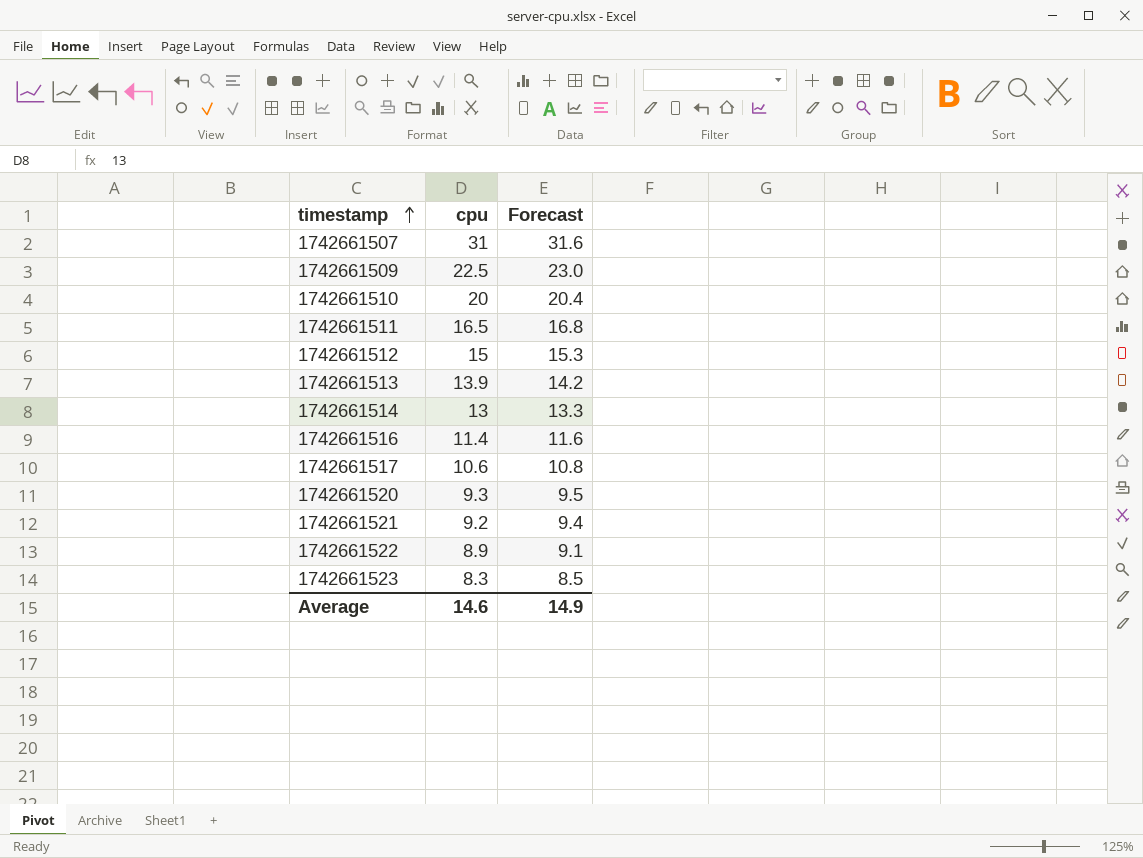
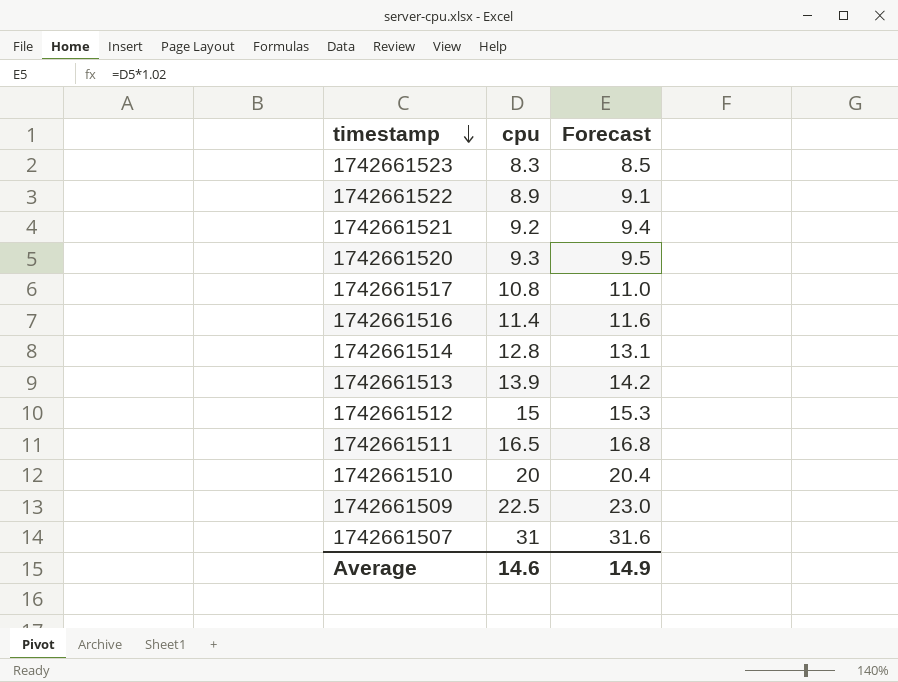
row order: timestamp ascending -> timestamp descending
1742661517 | cpu: 10.6 -> 10.8
1742661517 | Forecast: 10.8 -> 11.0
1742661514 | cpu: 13 -> 12.8
1742661514 | Forecast: 13.3 -> 13.1

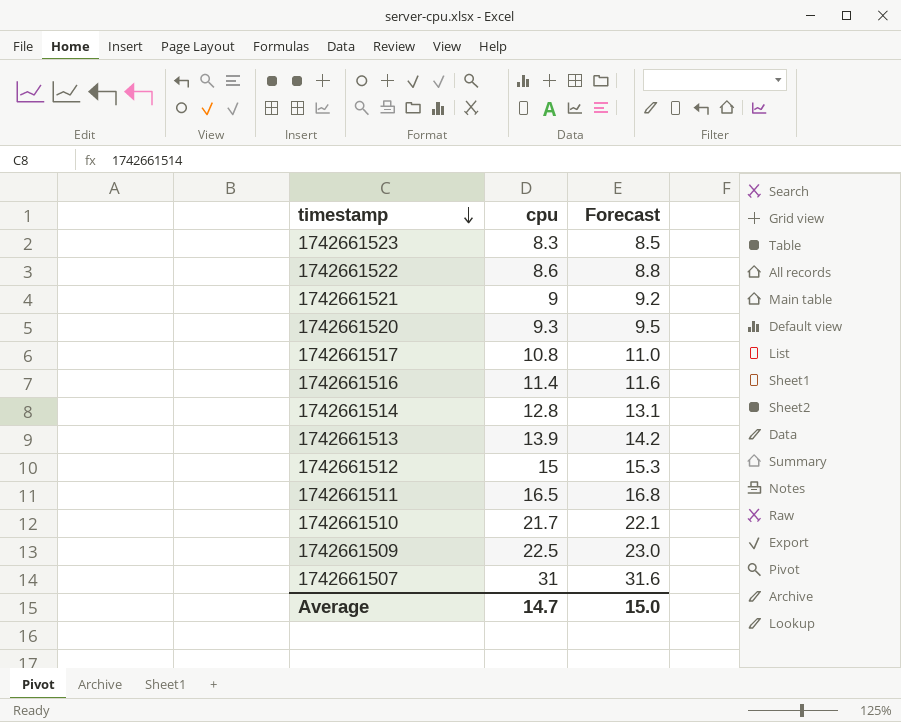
1742661522 | cpu: 8.9 -> 8.6
1742661522 | Forecast: 9.1 -> 8.8
1742661521 | cpu: 9.2 -> 9
1742661521 | Forecast: 9.4 -> 9.2
1742661510 | cpu: 20 -> 21.7
1742661510 | Forecast: 20.4 -> 22.1
Average | cpu: 14.6 -> 14.7
Average | Forecast: 14.9 -> 15.0

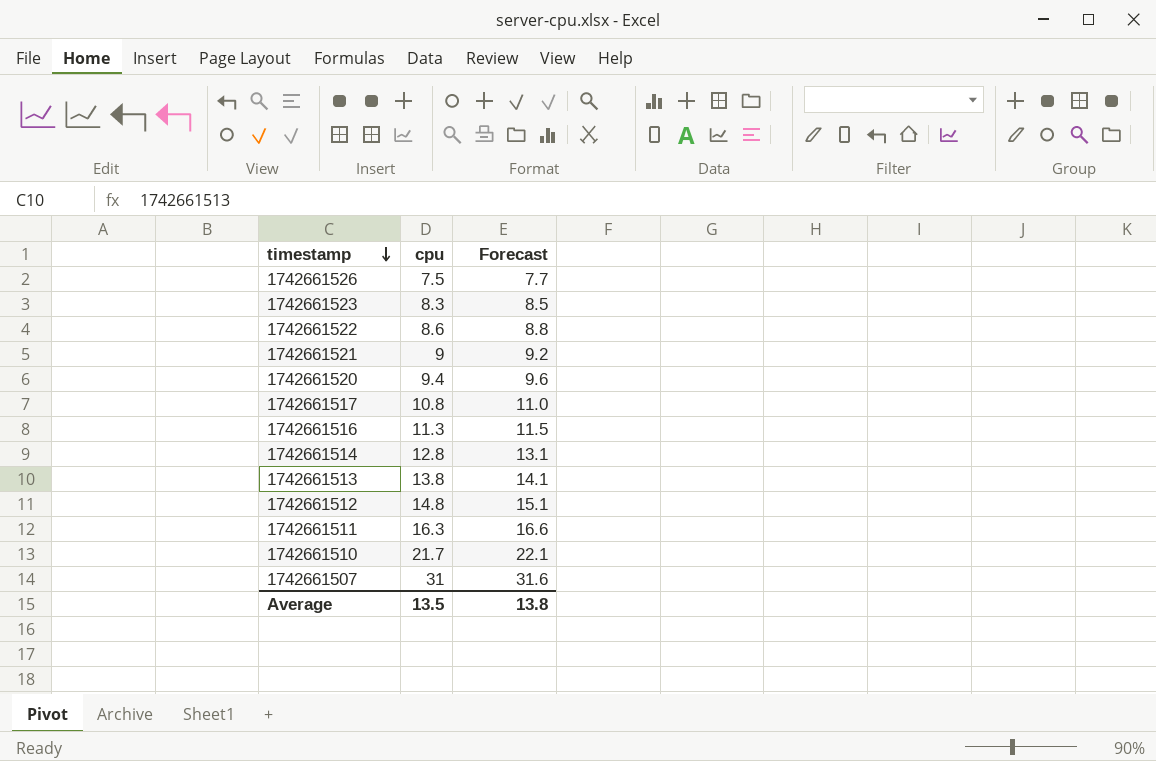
row 1742661509: 22.5 | 23.0 -> none
row 1742661526: none -> 7.5 | 7.7
1742661520 | cpu: 9.3 -> 9.4
1742661520 | Forecast: 9.5 -> 9.6
1742661516 | cpu: 11.4 -> 11.3
1742661516 | Forecast: 11.6 -> 11.5
1742661513 | cpu: 13.9 -> 13.8
1742661513 | Forecast: 14.2 -> 14.1
1742661512 | cpu: 15 -> 14.8
1742661512 | Forecast: 15.3 -> 15.1
1742661511 | cpu: 16.5 -> 16.3
1742661511 | Forecast: 16.8 -> 16.6
Average | cpu: 14.7 -> 13.5
Average | Forecast: 15.0 -> 13.8

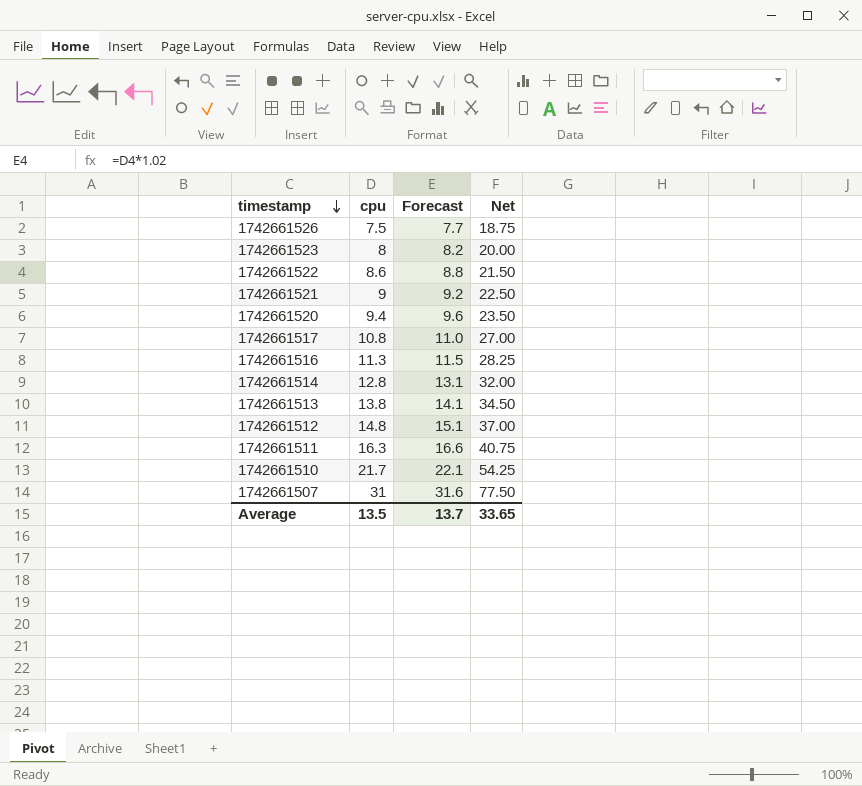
column Net | formula: none -> [cpu] * 2.5
1742661523 | cpu: 8.3 -> 8
1742661523 | Forecast: 8.5 -> 8.2
Average | Forecast: 13.8 -> 13.7

